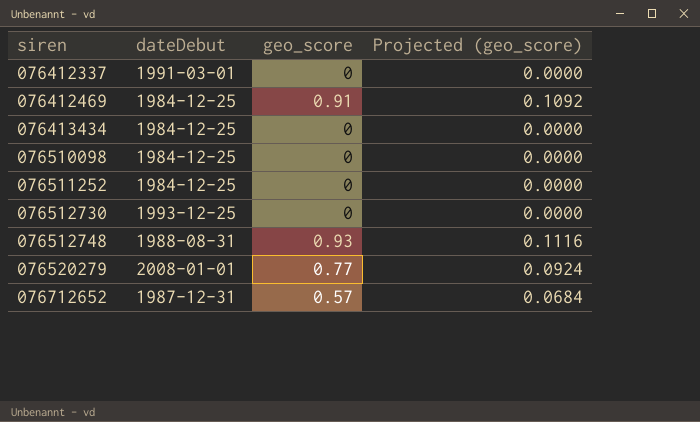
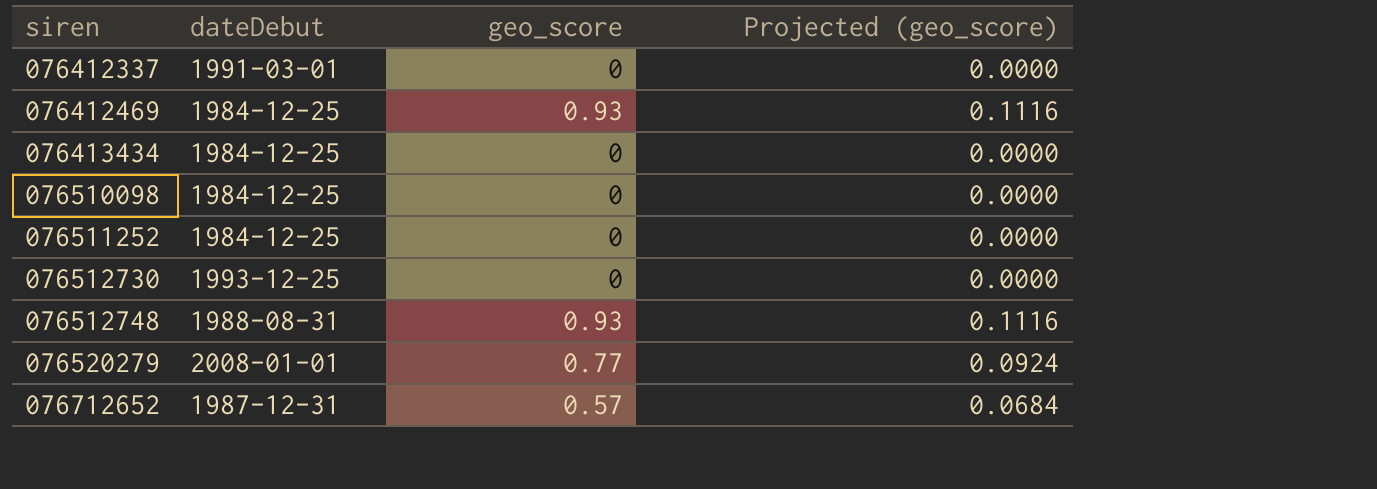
076412469 | geo_score: 0.91 -> 0.93
076412469 | Projected (geo_score): 0.1092 -> 0.1116

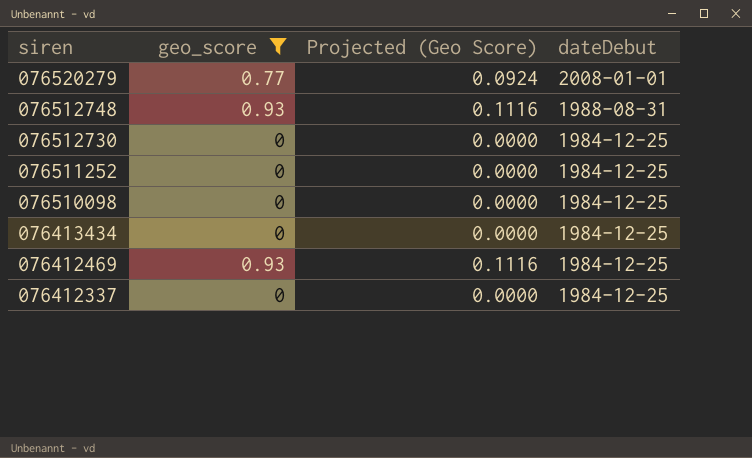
filter: none -> geo_score != 0.57
row order: siren ascending -> siren descending
column name: Projected (geo_score) -> Projected (Geo Score)
column dateDebut | position: 2 -> 4
076512730 | dateDebut: 1993-12-25 -> 1984-12-25
076412337 | dateDebut: 1991-03-01 -> 1984-12-25

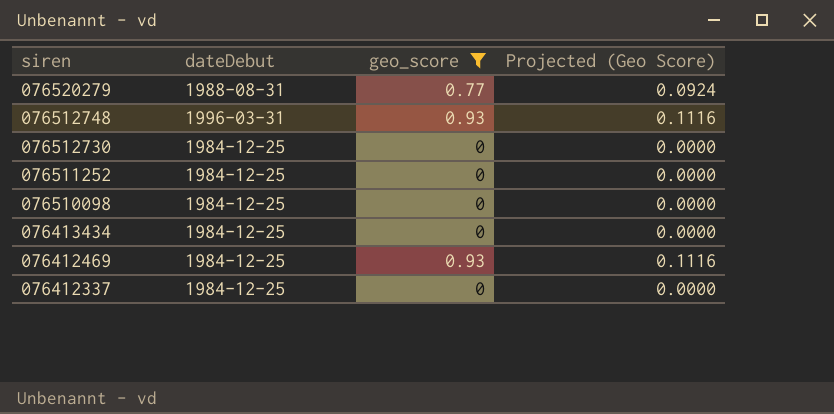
column dateDebut | position: 4 -> 2
076520279 | dateDebut: 2008-01-01 -> 1988-08-31
076512748 | dateDebut: 1988-08-31 -> 1996-03-31

